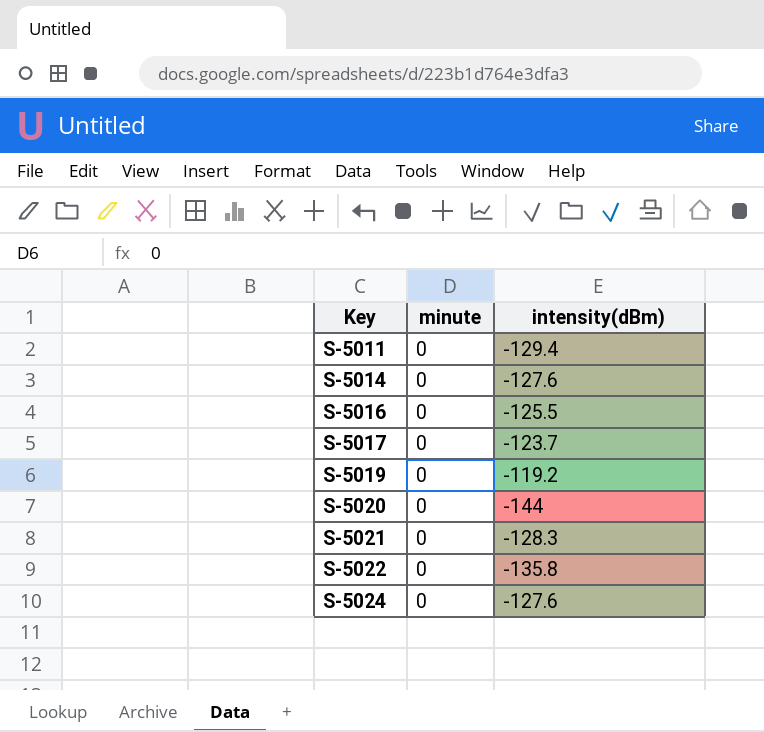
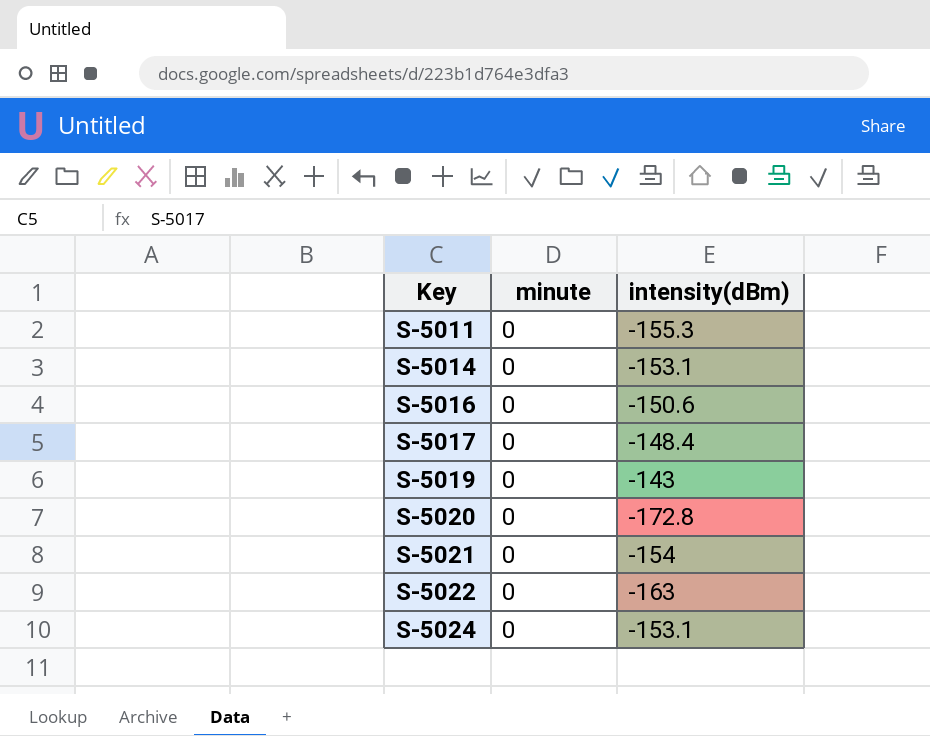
S-5011 | intensity(dBm): -129.4 -> -155.3
S-5014 | intensity(dBm): -127.6 -> -153.1
S-5016 | intensity(dBm): -125.5 -> -150.6
S-5017 | intensity(dBm): -123.7 -> -148.4
S-5019 | intensity(dBm): -119.2 -> -143
S-5020 | intensity(dBm): -144 -> -172.8
S-5021 | intensity(dBm): -128.3 -> -154
S-5022 | intensity(dBm): -135.8 -> -163
S-5024 | intensity(dBm): -127.6 -> -153.1

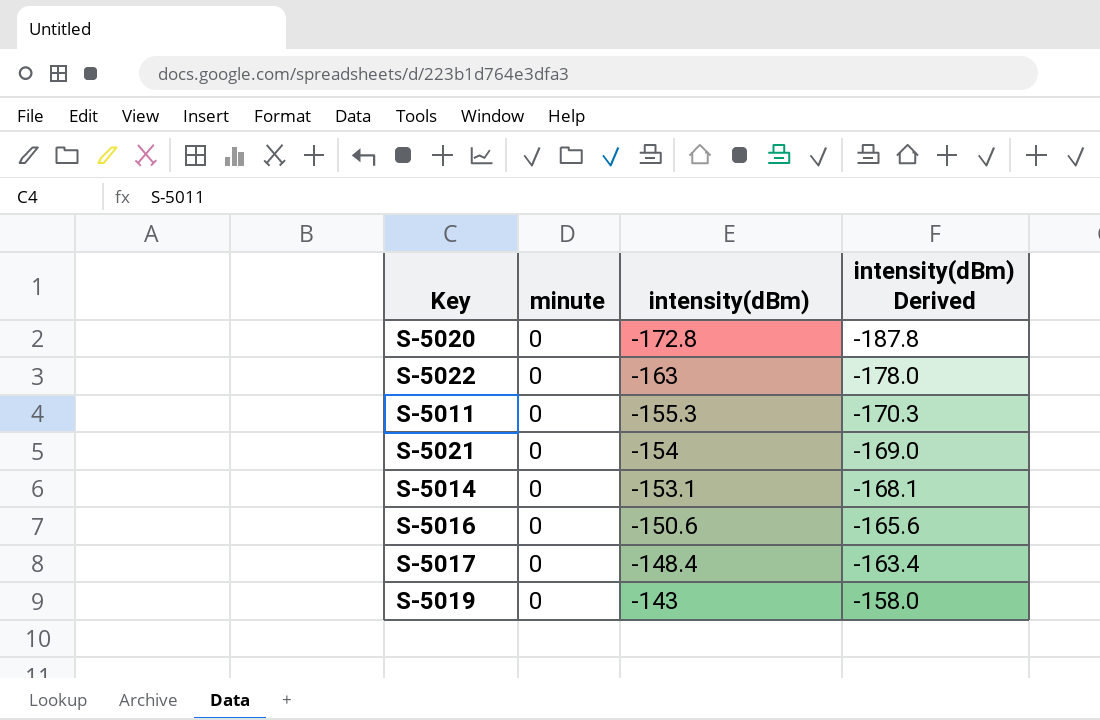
row order: Key ascending -> intensity(dBm) ascending
column intensity(dBm) Derived | formula: none -> [intensity(dBm)] - 15
row S-5024: 0 | -153.1 -> none

